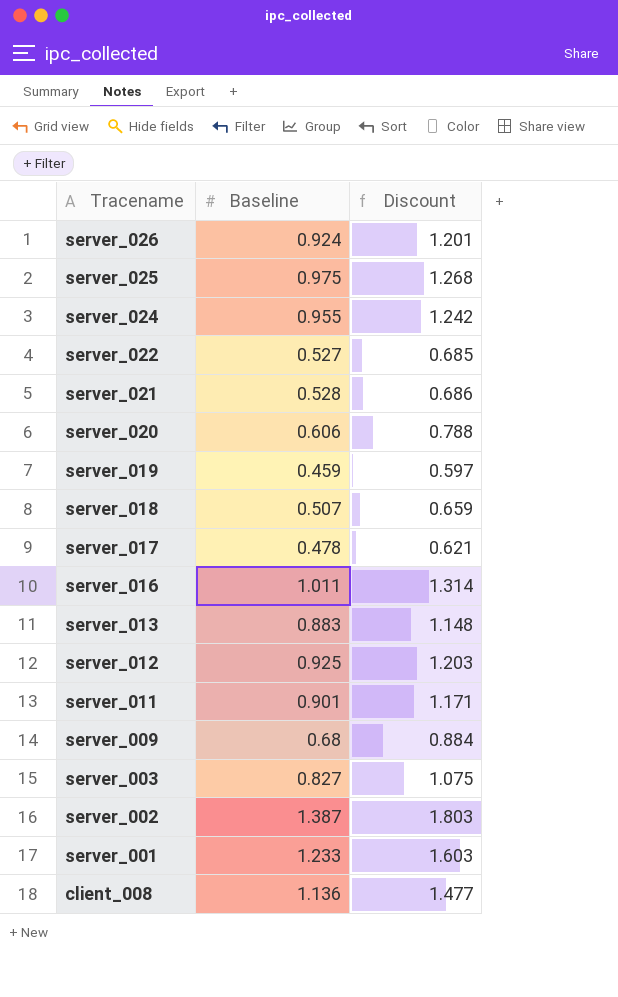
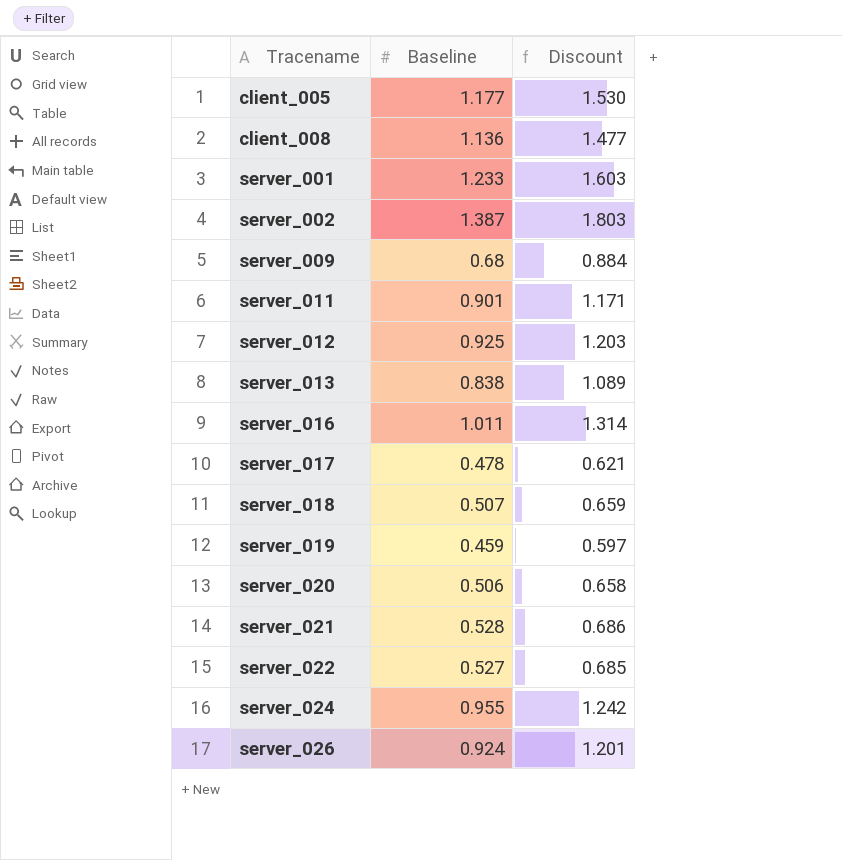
row order: Tracename descending -> Tracename ascending
row server_025: 0.975 | 1.268 -> none
row server_003: 0.827 | 1.075 -> none
row client_005: none -> 1.177 | 1.530
server_013 | Baseline: 0.883 -> 0.838
server_013 | Discount: 1.148 -> 1.089
server_020 | Baseline: 0.606 -> 0.506
server_020 | Discount: 0.788 -> 0.658

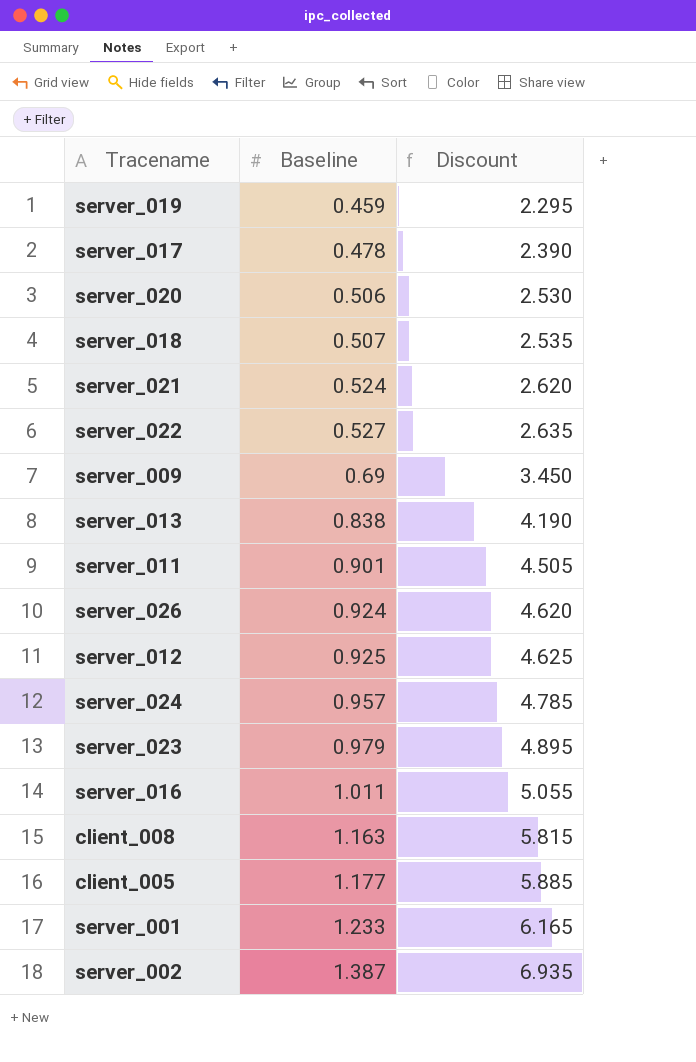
row order: Tracename ascending -> Baseline ascending
column Discount | formula: [Baseline] * 1.3 -> [Baseline] * 5
server_021 | Baseline: 0.528 -> 0.524
server_009 | Baseline: 0.68 -> 0.69
server_024 | Baseline: 0.955 -> 0.957
row server_023: none -> 0.979 | 4.895
client_008 | Baseline: 1.136 -> 1.163

